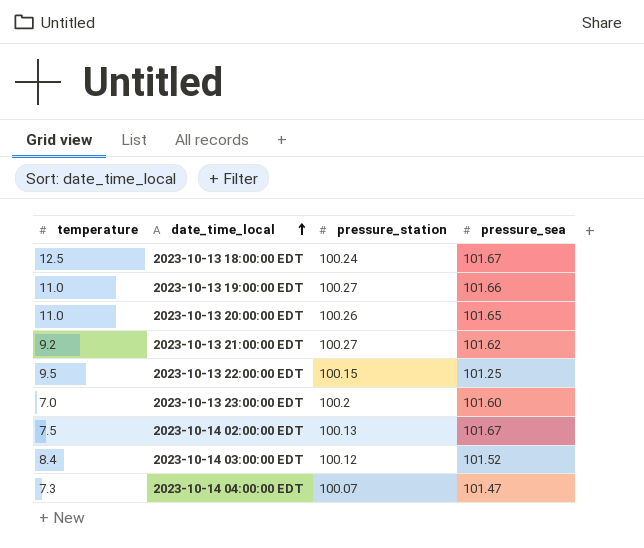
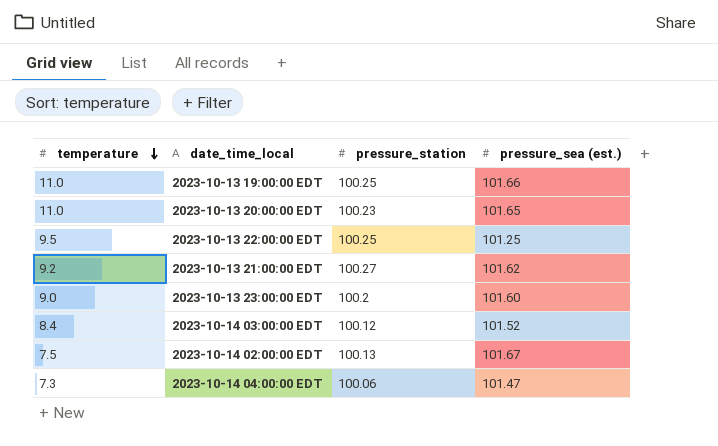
row order: date_time_local ascending -> temperature descending
column name: pressure_sea -> pressure_sea (est.)
row 2023-10-13 18:00:00 EDT: 12.5 | 100.24 | 101.67 -> none
2023-10-13 19:00:00 EDT | pressure_station: 100.27 -> 100.25
2023-10-13 20:00:00 EDT | pressure_station: 100.26 -> 100.23
2023-10-13 22:00:00 EDT | pressure_station: 100.15 -> 100.25
2023-10-13 23:00:00 EDT | temperature: 7.0 -> 9.0
2023-10-14 04:00:00 EDT | pressure_station: 100.07 -> 100.06

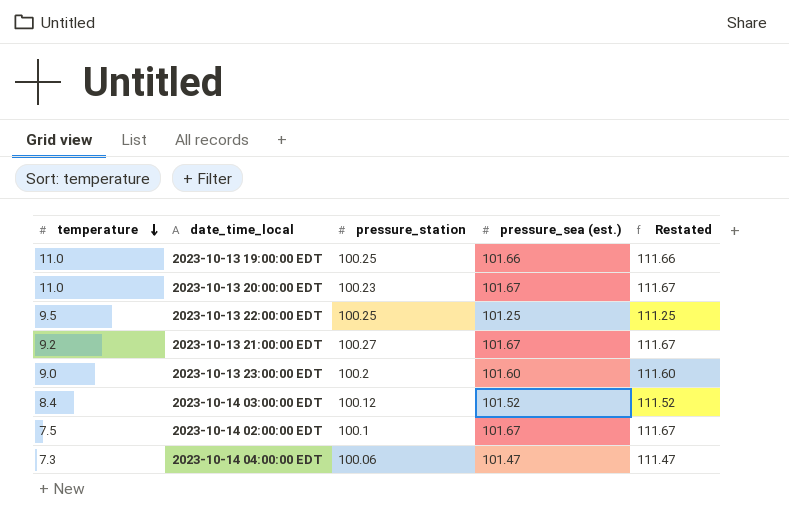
column Restated | formula: none -> [pressure_sea (est.)] + 10
2023-10-13 20:00:00 EDT | pressure_sea (est.): 101.65 -> 101.67
2023-10-13 21:00:00 EDT | pressure_sea (est.): 101.62 -> 101.67
2023-10-14 02:00:00 EDT | pressure_station: 100.13 -> 100.1

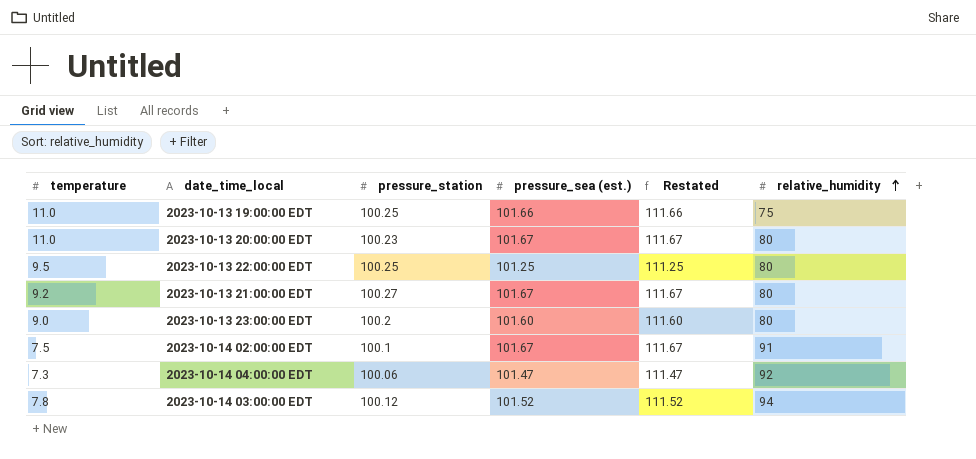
row order: temperature descending -> relative_humidity ascending
column relative_humidity | position: none -> 6
2023-10-14 03:00:00 EDT | temperature: 8.4 -> 7.8

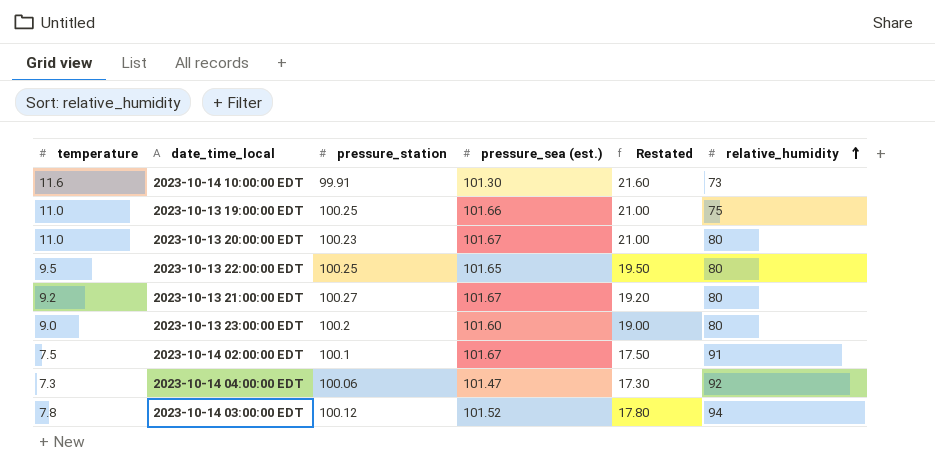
column Restated | formula: [pressure_sea (est.)] + 10 -> [temperature] + 10
row 2023-10-14 10:00:00 EDT: none -> 11.6 | 99.91 | 101.30 | 21.60 | 73
2023-10-13 22:00:00 EDT | pressure_sea (est.): 101.25 -> 101.65

